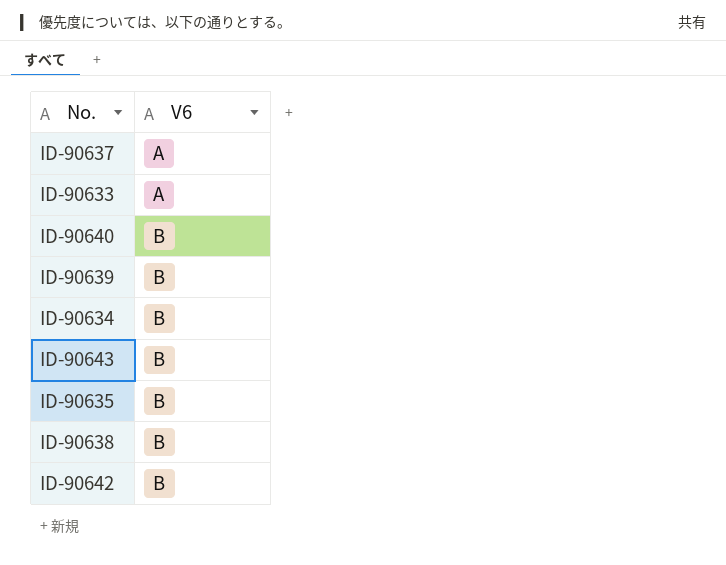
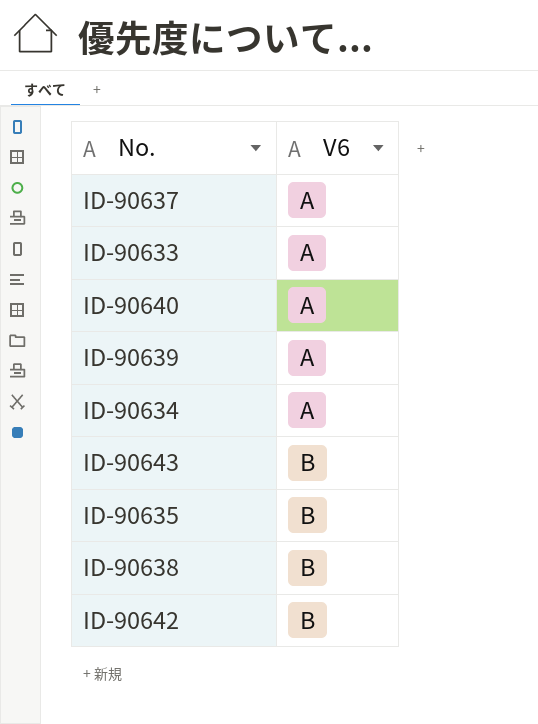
ID-90640 | V6: B -> A
ID-90639 | V6: B -> A
ID-90634 | V6: B -> A

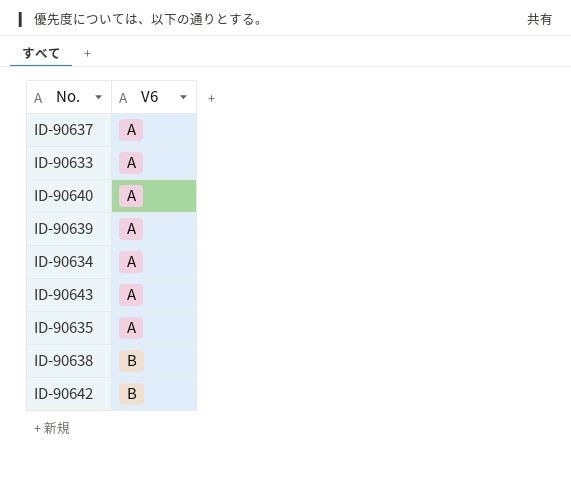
ID-90643 | V6: B -> A
ID-90635 | V6: B -> A

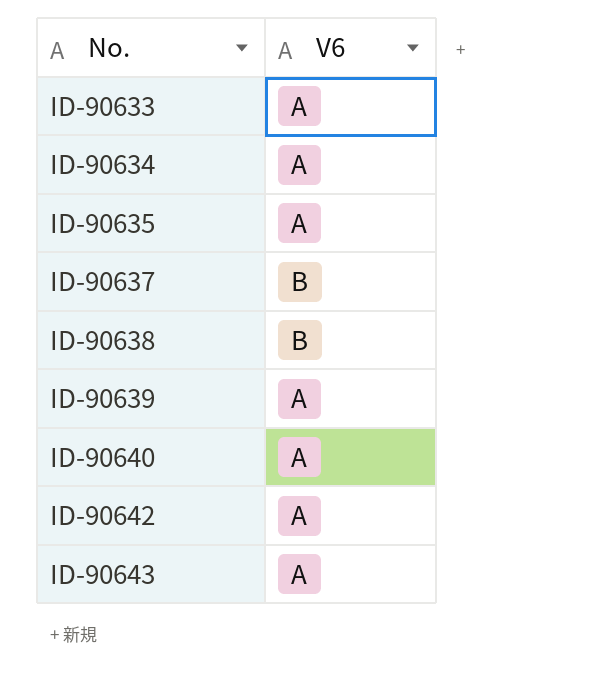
row order: V6 ascending -> No. ascending
ID-90637 | V6: A -> B
ID-90642 | V6: B -> A

